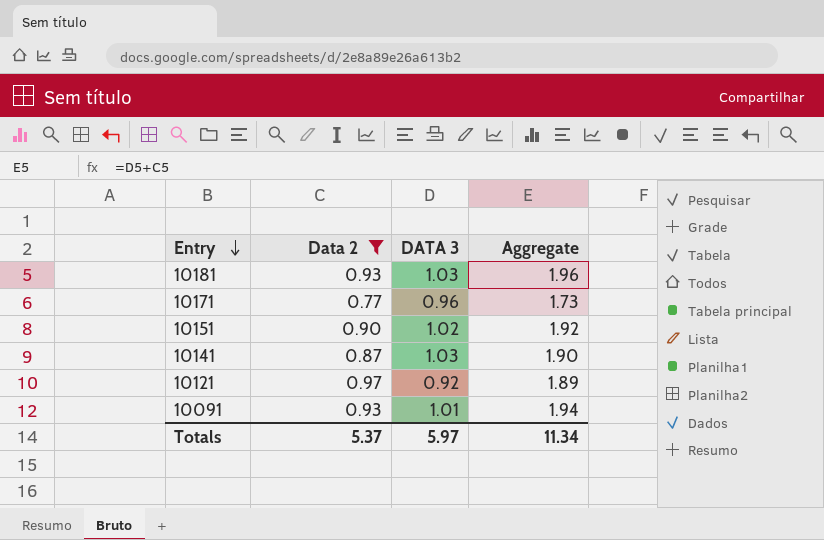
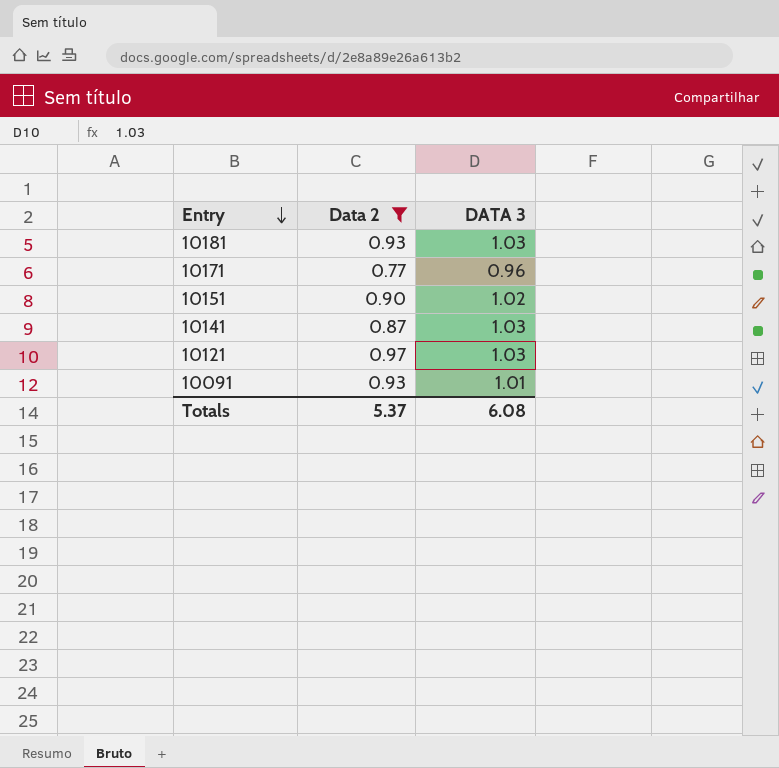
column Aggregate | formula: [Data 2] + [DATA 3] -> none
10121 | DATA 3: 0.92 -> 1.03
Totals | DATA 3: 5.97 -> 6.08

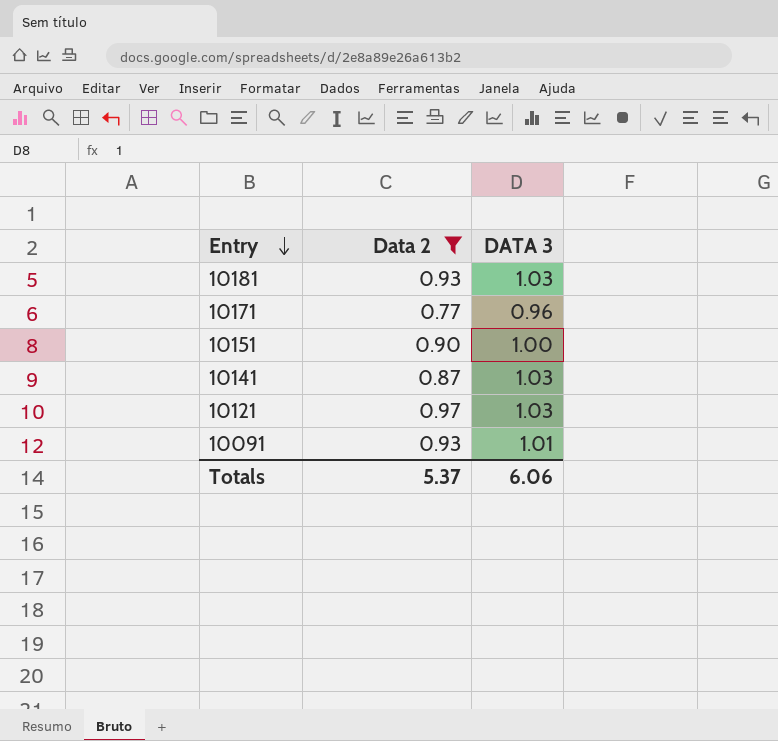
10151 | DATA 3: 1.02 -> 1.00
Totals | DATA 3: 6.08 -> 6.06

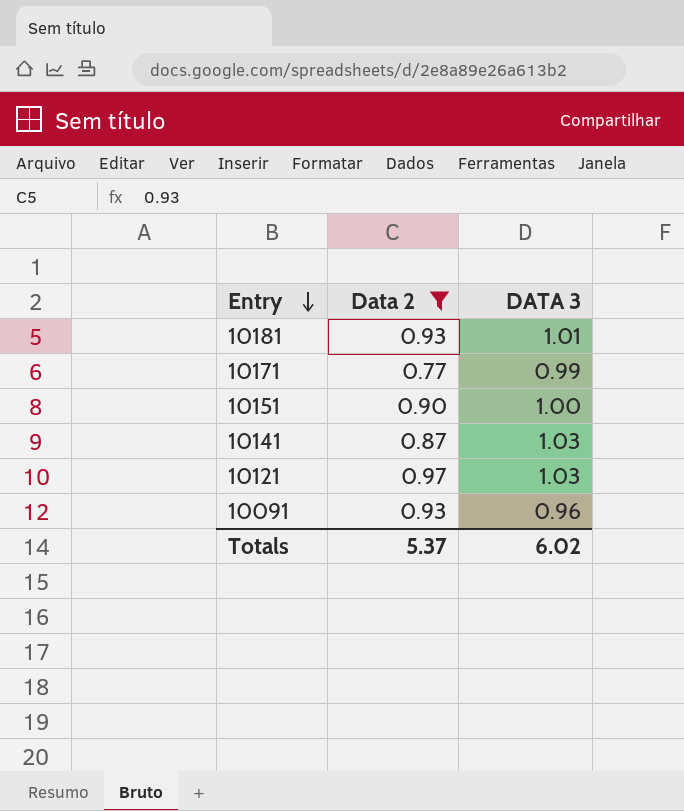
10181 | DATA 3: 1.03 -> 1.01
10171 | DATA 3: 0.96 -> 0.99
10091 | DATA 3: 1.01 -> 0.96
Totals | DATA 3: 6.06 -> 6.02

